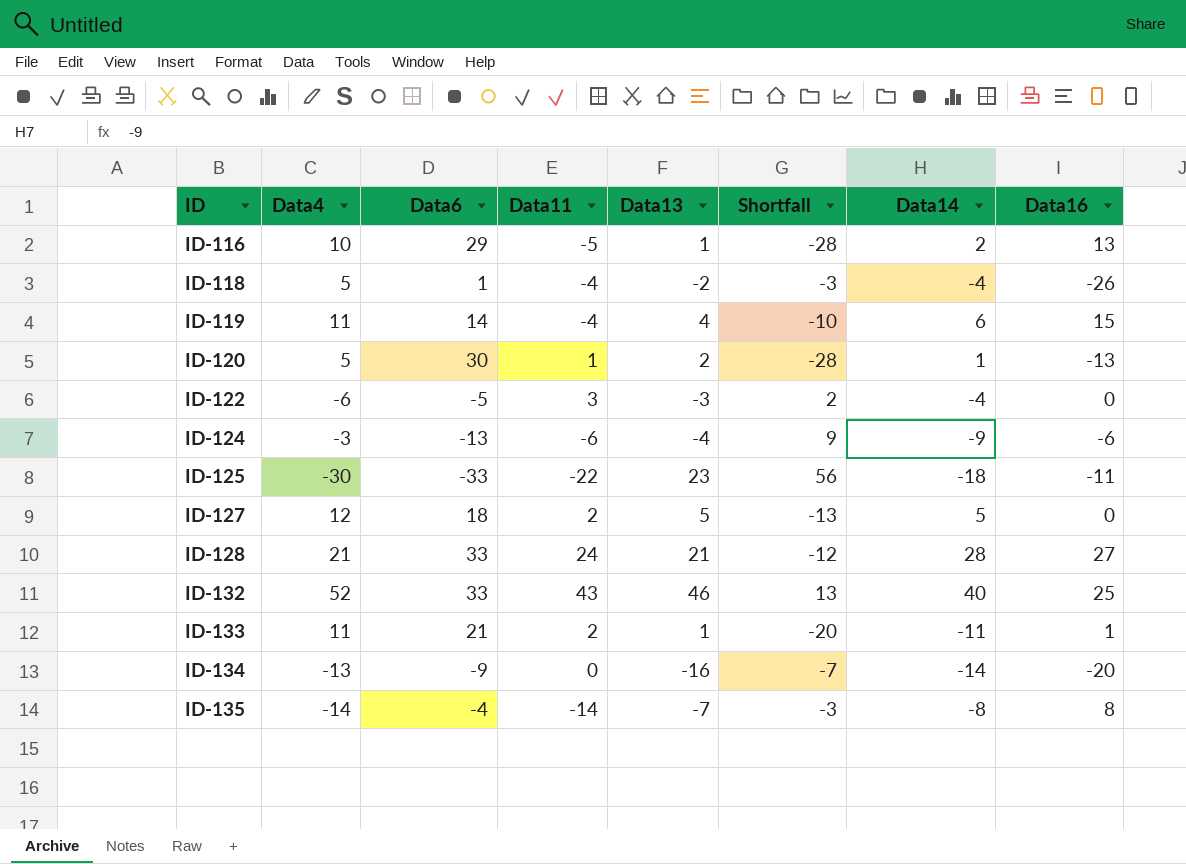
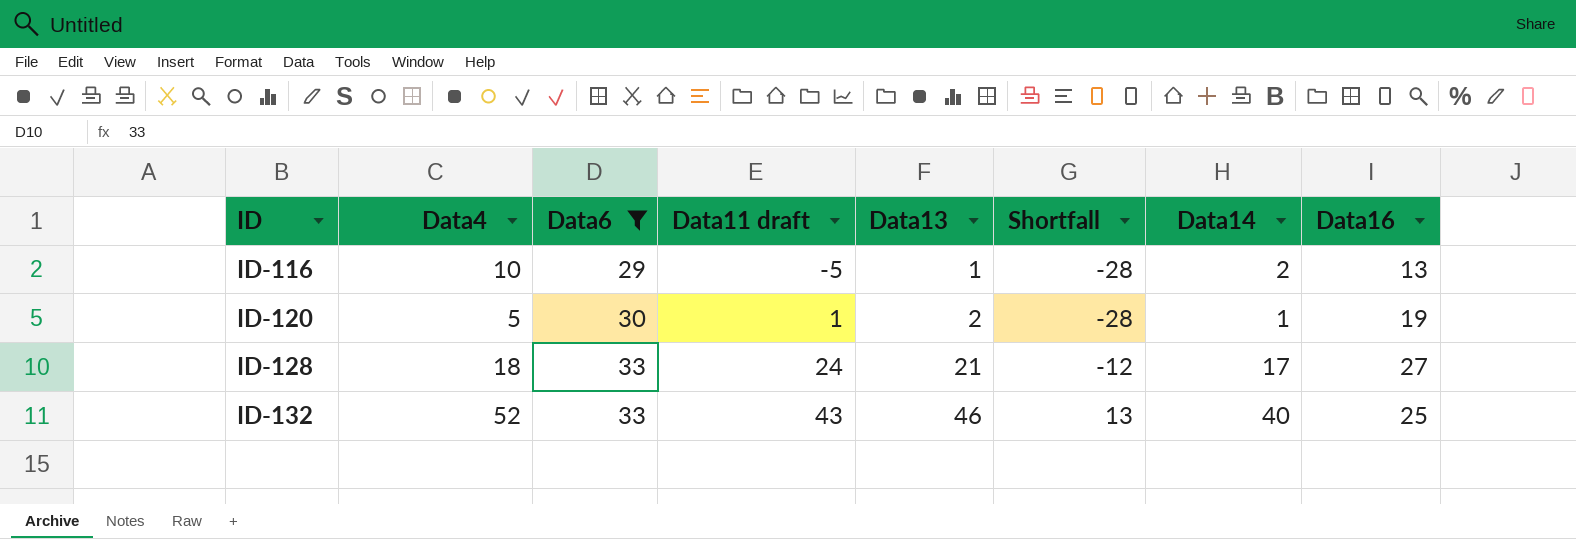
filter: none -> Data6 >= 29
column name: Data11 -> Data11 draft
ID-120 | Data16: -13 -> 19
ID-128 | Data4: 21 -> 18
ID-128 | Data14: 28 -> 17

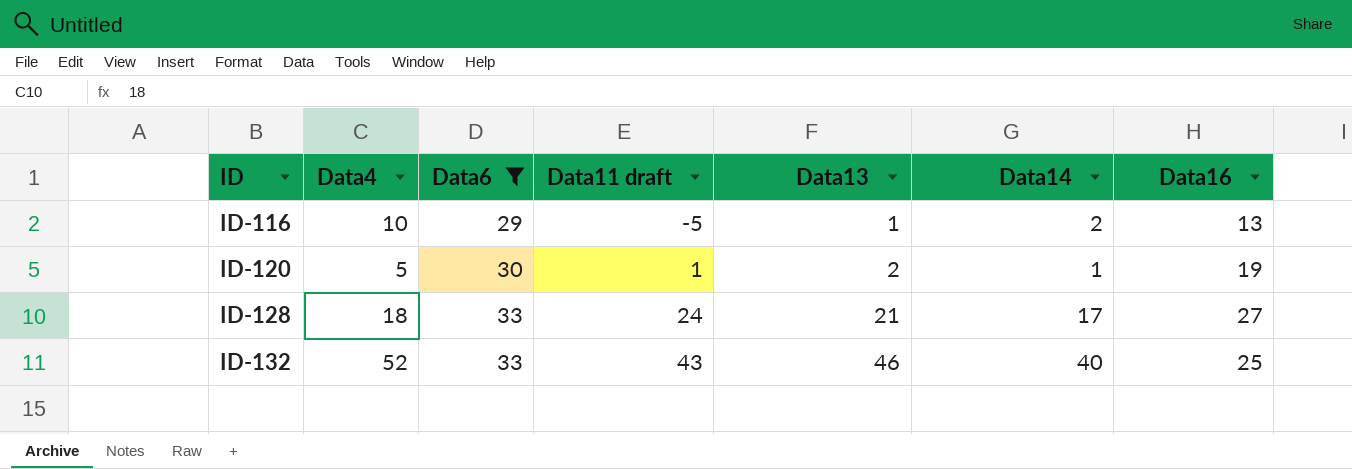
column Shortfall | formula: [Data13] - [Data6] -> none

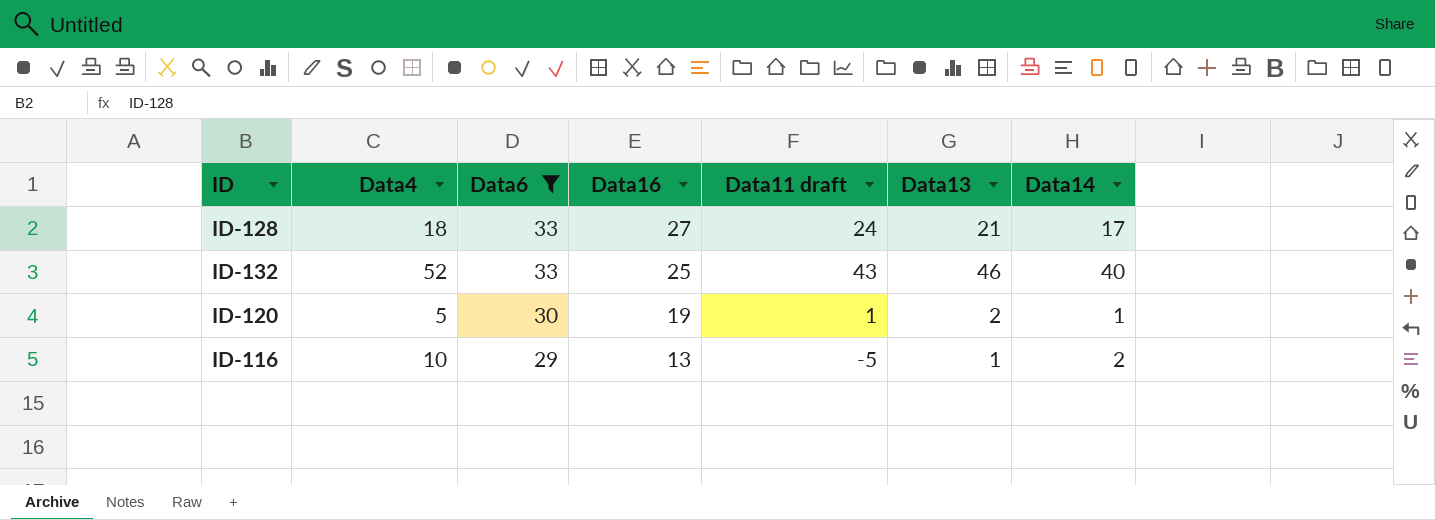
row order: ID ascending -> Data6 descending
column Data16 | position: 7 -> 4

